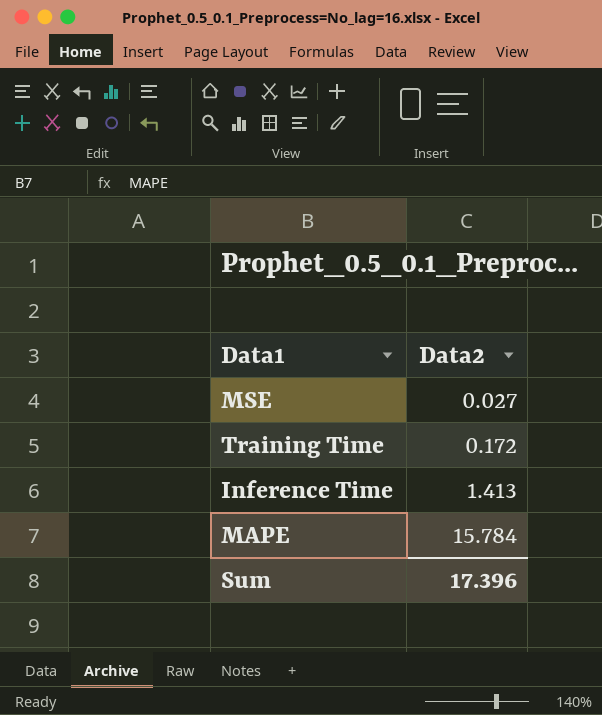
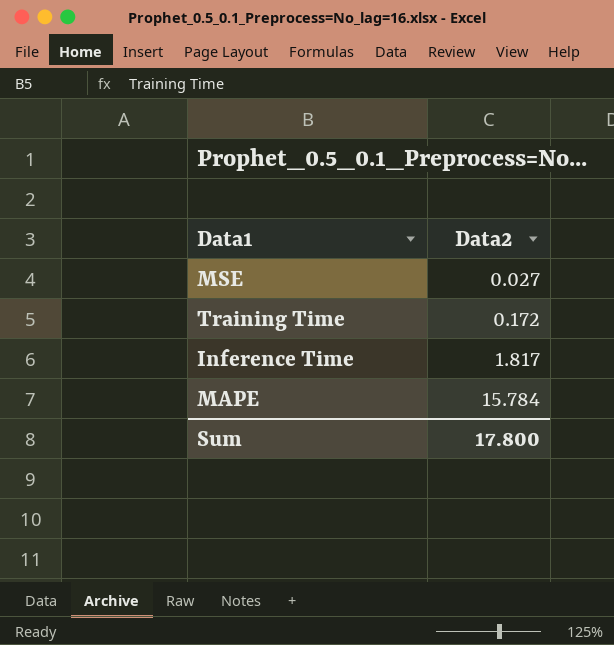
Inference Time | Data2: 1.413 -> 1.817
Sum | Data2: 17.396 -> 17.800

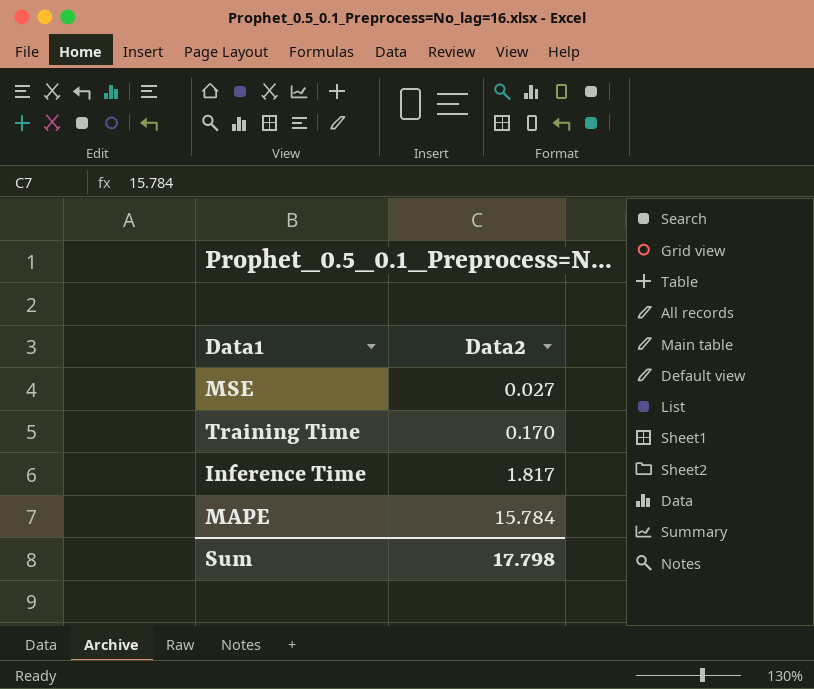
Training Time | Data2: 0.172 -> 0.170
Sum | Data2: 17.800 -> 17.798

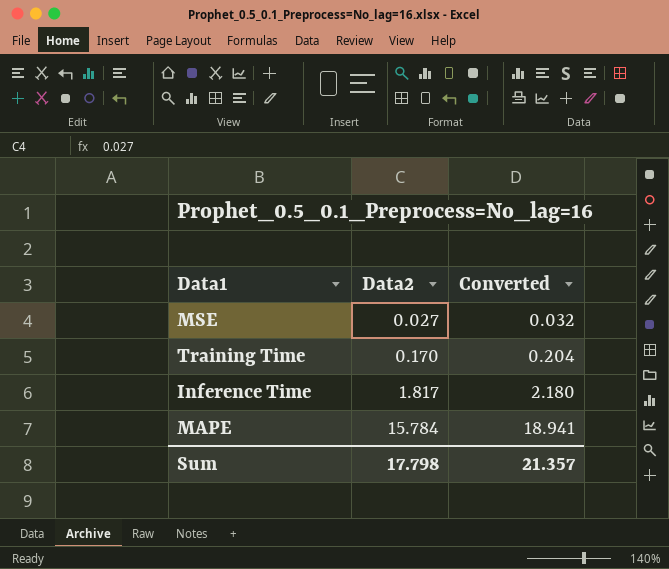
column Converted | formula: none -> [Data2] * 1.2

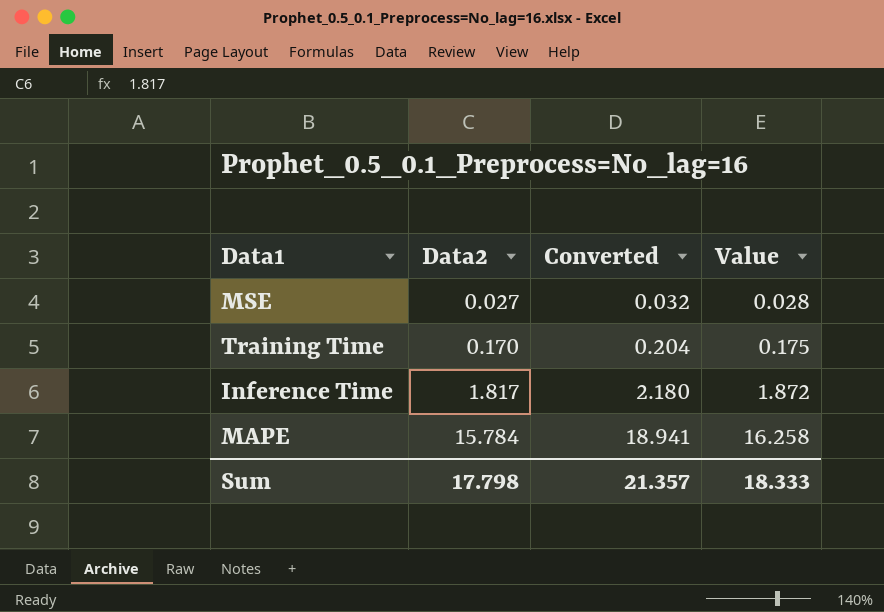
column Value | formula: none -> [Data2] * 1.03

